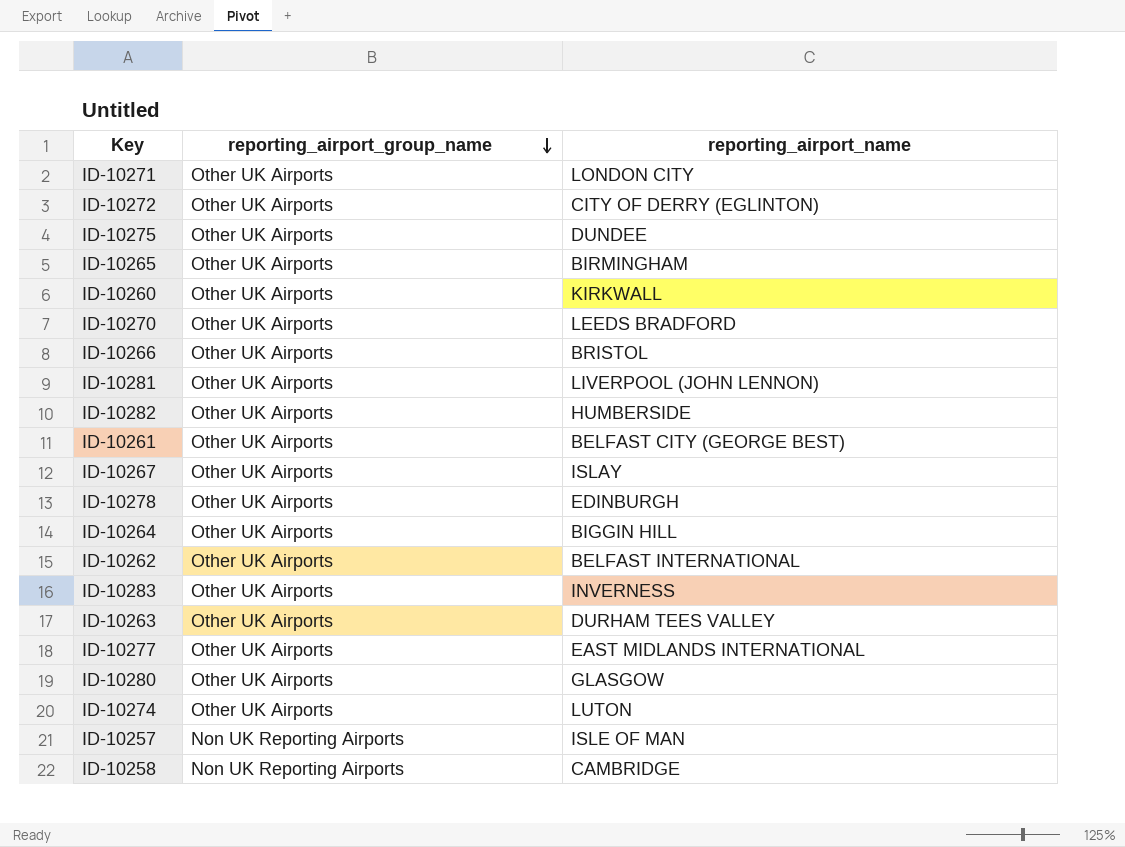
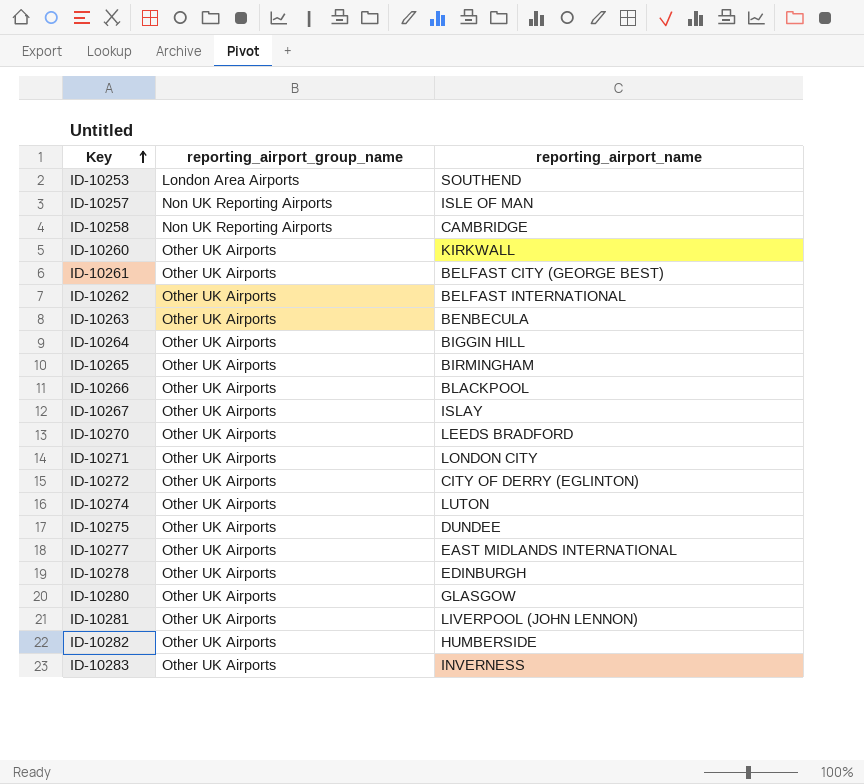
row order: reporting_airport_group_name descending -> Key ascending
row ID-10253: none -> London Area Airports | SOUTHEND
ID-10263 | reporting_airport_name: DURHAM TEES VALLEY -> BENBECULA
ID-10266 | reporting_airport_name: BRISTOL -> BLACKPOOL

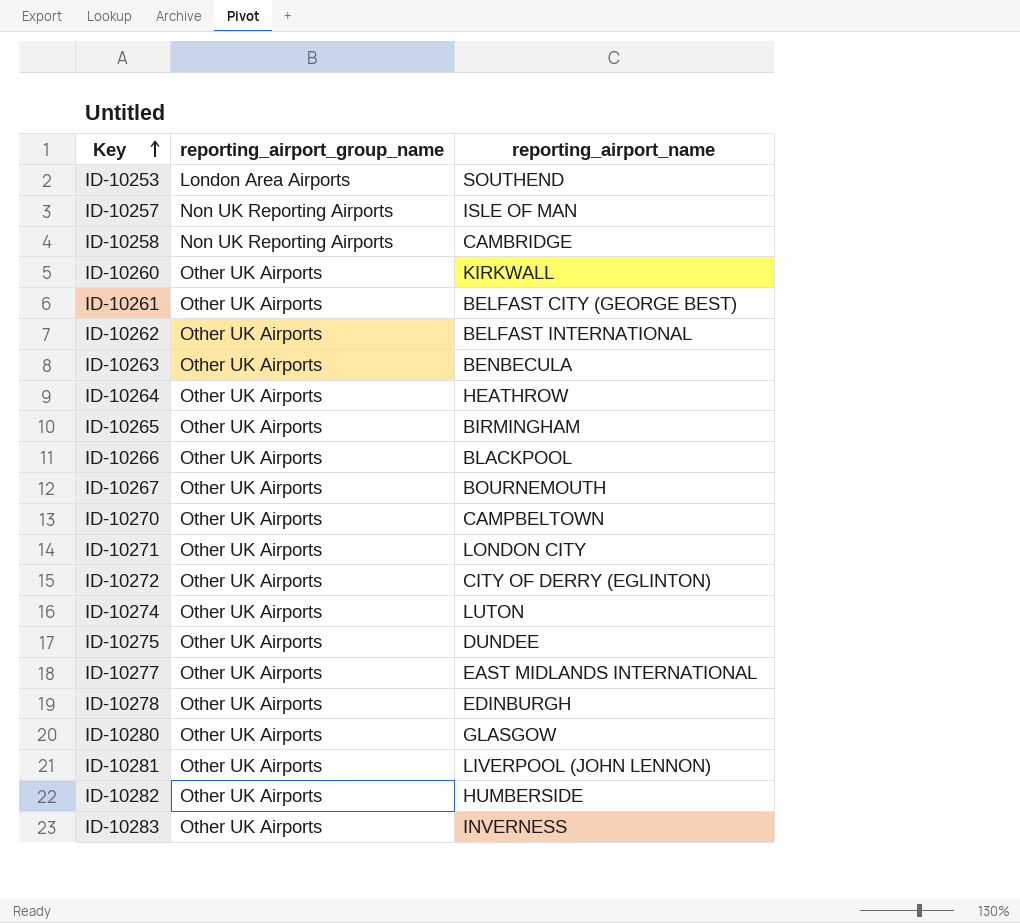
ID-10264 | reporting_airport_name: BIGGIN HILL -> HEATHROW
ID-10267 | reporting_airport_name: ISLAY -> BOURNEMOUTH
ID-10270 | reporting_airport_name: LEEDS BRADFORD -> CAMPBELTOWN

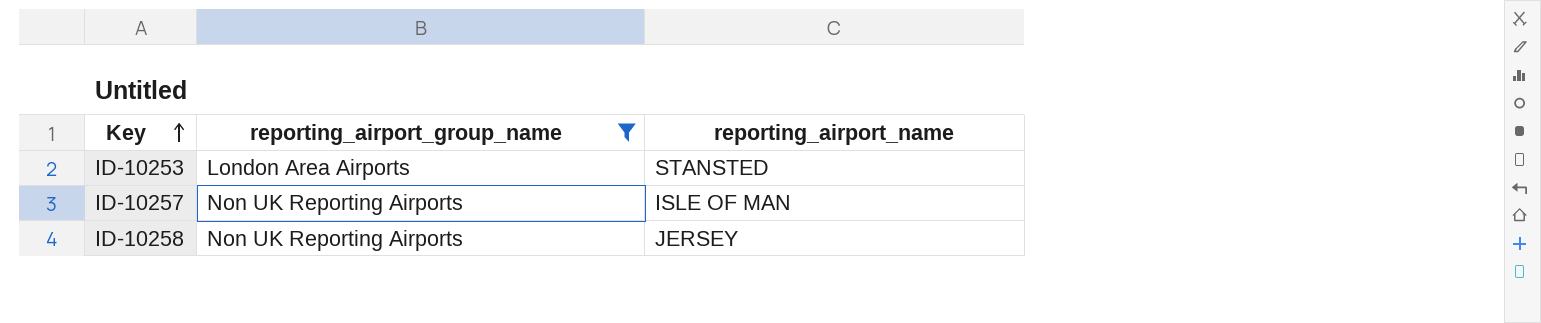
filter: none -> reporting_airport_group_name != Other UK Airports
ID-10253 | reporting_airport_name: SOUTHEND -> STANSTED
ID-10258 | reporting_airport_name: CAMBRIDGE -> JERSEY

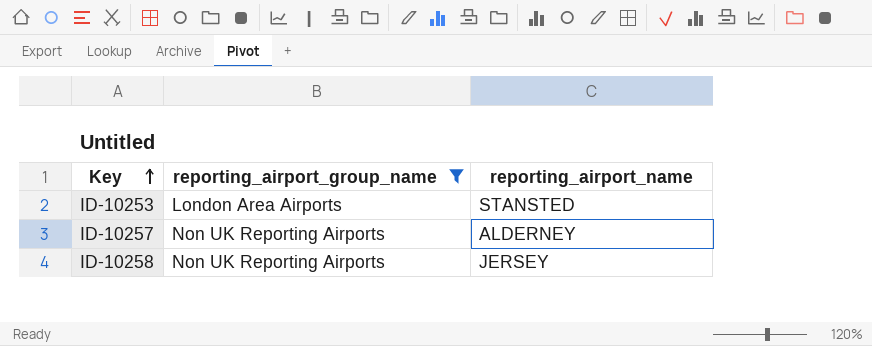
ID-10257 | reporting_airport_name: ISLE OF MAN -> ALDERNEY

